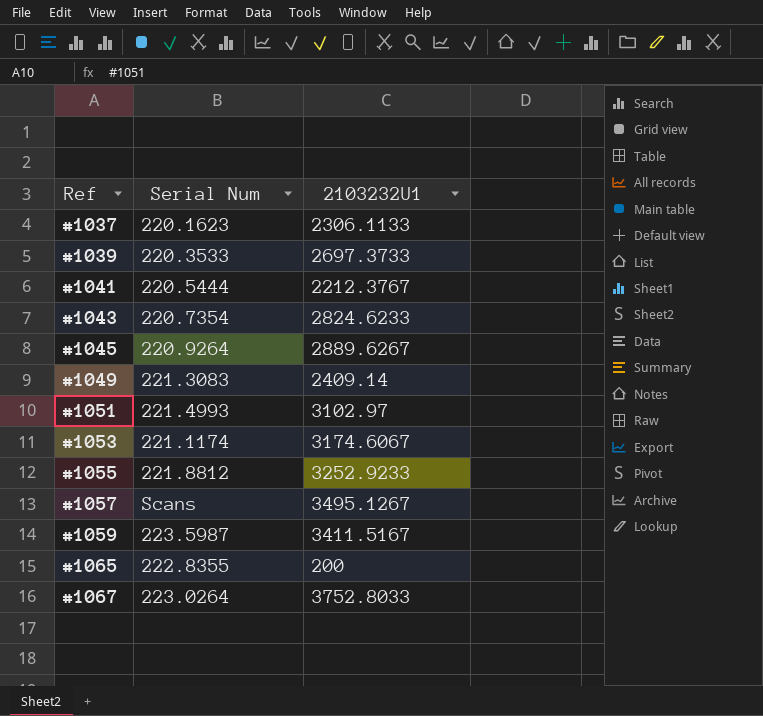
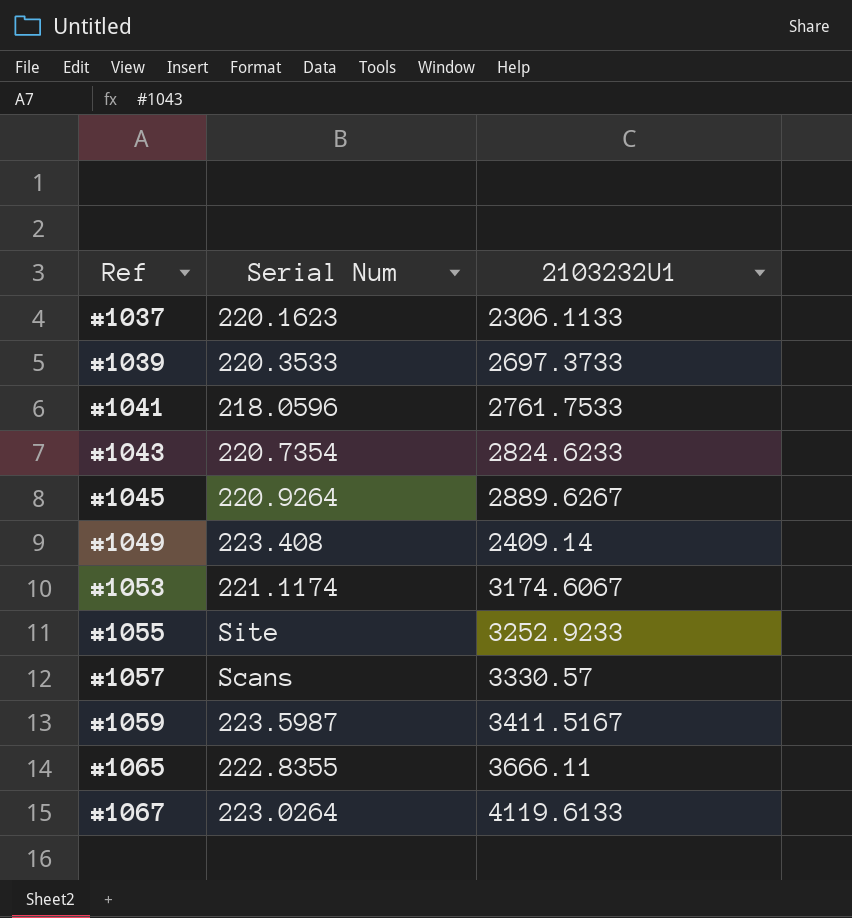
row #1051: 221.4993 | 3102.97 -> none
#1041 | Serial Num: 220.5444 -> 218.0596
#1041 | 2103232U1: 2212.3767 -> 2761.7533
#1049 | Serial Num: 221.3083 -> 223.408
#1055 | Serial Num: 221.8812 -> Site
#1057 | 2103232U1: 3495.1267 -> 3330.57
#1065 | 2103232U1: 200 -> 3666.11
#1067 | 2103232U1: 3752.8033 -> 4119.6133

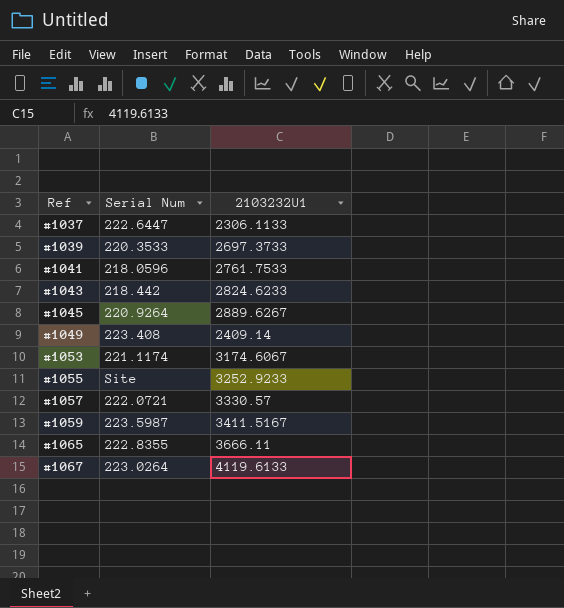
#1037 | Serial Num: 220.1623 -> 222.6447
#1043 | Serial Num: 220.7354 -> 218.442
#1057 | Serial Num: Scans -> 222.0721

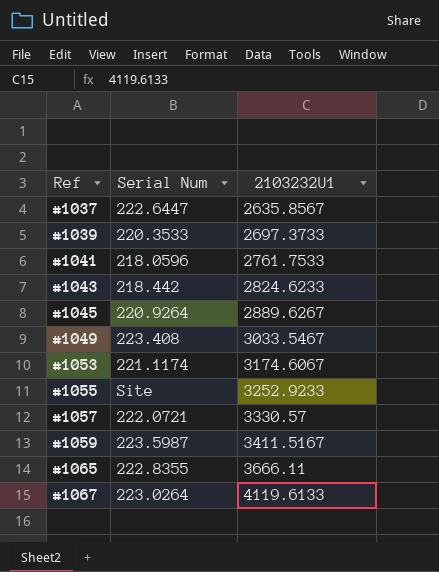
#1037 | 2103232U1: 2306.1133 -> 2635.8567
#1049 | 2103232U1: 2409.14 -> 3033.5467

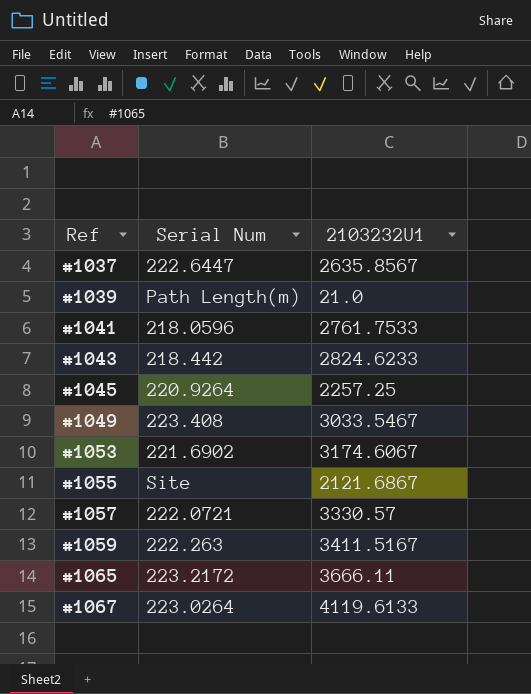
#1039 | Serial Num: 220.3533 -> Path Length(m)
#1039 | 2103232U1: 2697.3733 -> 21.0
#1045 | 2103232U1: 2889.6267 -> 2257.25
#1053 | Serial Num: 221.1174 -> 221.6902
#1055 | 2103232U1: 3252.9233 -> 2121.6867
#1059 | Serial Num: 223.5987 -> 222.263
#1065 | Serial Num: 222.8355 -> 223.2172

